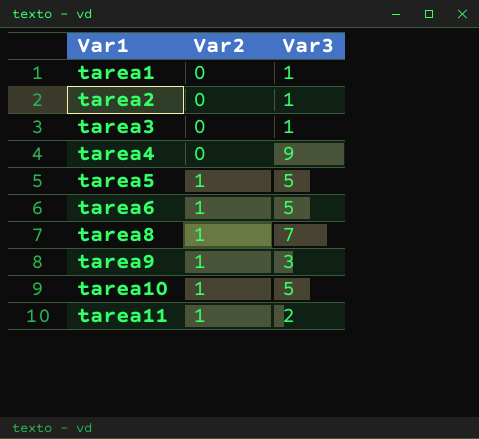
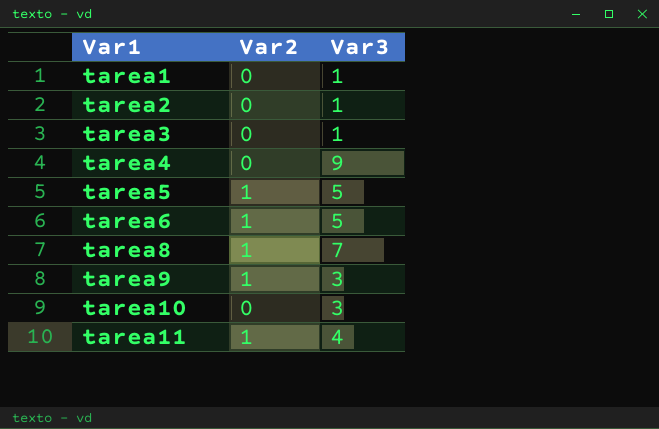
tarea10 | Var2: 1 -> 0
tarea10 | Var3: 5 -> 3
tarea11 | Var3: 2 -> 4

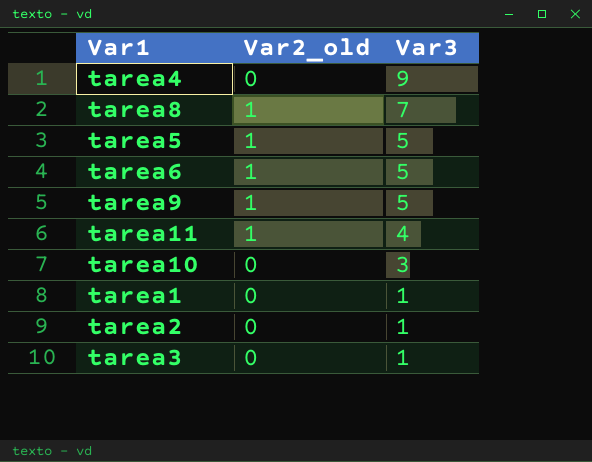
row order: Var1 ascending -> Var3 descending
column name: Var2 -> Var2_old
tarea9 | Var3: 3 -> 5

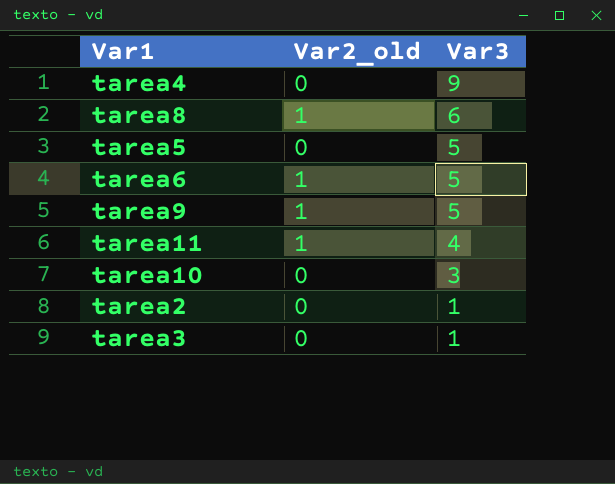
row tarea1: 0 | 1 -> none
tarea8 | Var3: 7 -> 6
tarea5 | Var2_old: 1 -> 0

